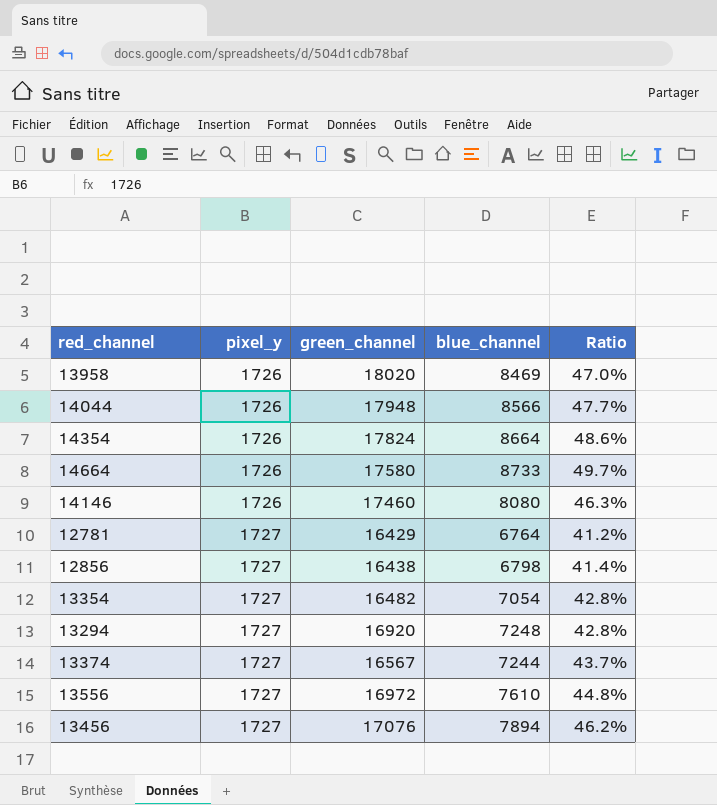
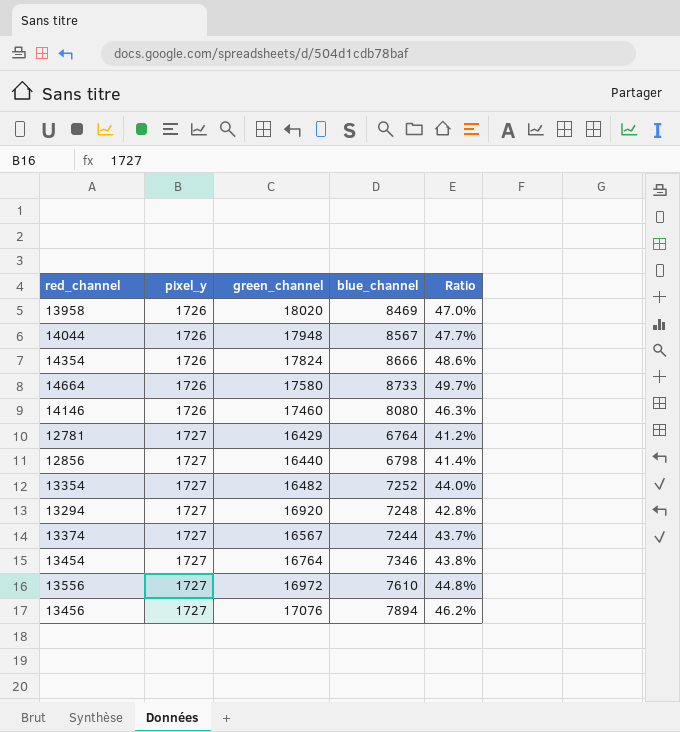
14044 | blue_channel: 8566 -> 8567
14354 | blue_channel: 8664 -> 8666
12856 | green_channel: 16438 -> 16440
13354 | blue_channel: 7054 -> 7252
13354 | Ratio: 42.8% -> 44.0%
row 13454: none -> 1727 | 16764 | 7346 | 43.8%

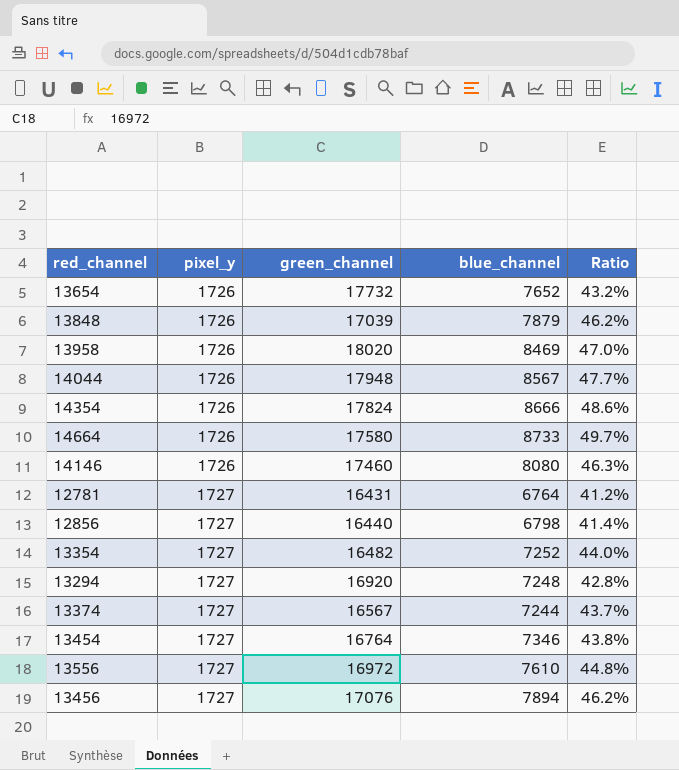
row 13654: none -> 1726 | 17732 | 7652 | 43.2%
row 13848: none -> 1726 | 17039 | 7879 | 46.2%
12781 | green_channel: 16429 -> 16431

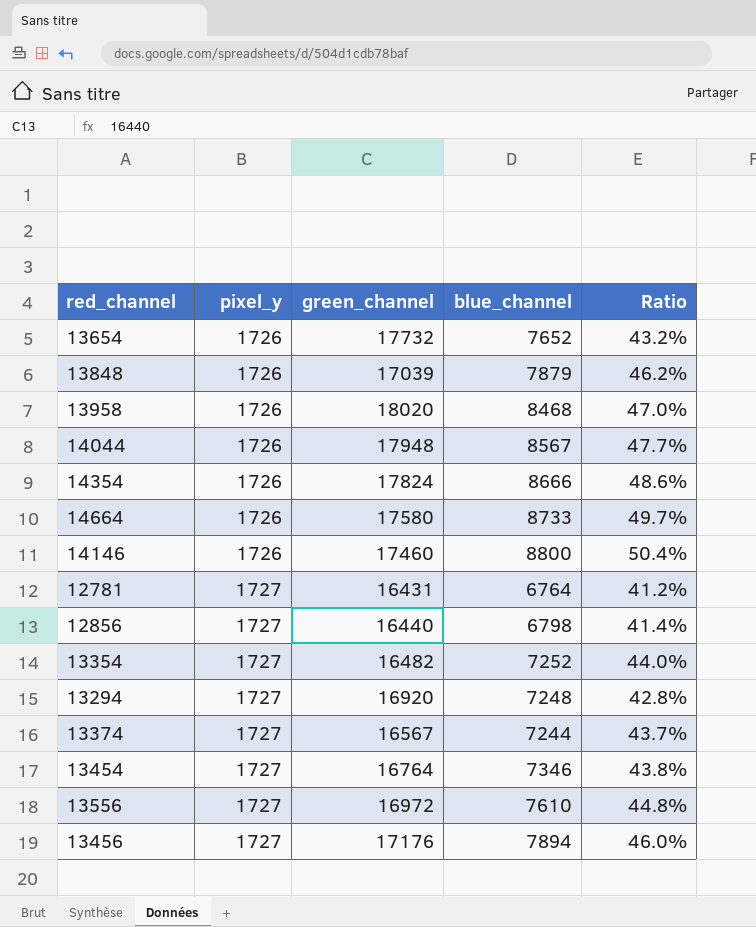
13958 | blue_channel: 8469 -> 8468
14146 | blue_channel: 8080 -> 8800
14146 | Ratio: 46.3% -> 50.4%
13456 | green_channel: 17076 -> 17176
13456 | Ratio: 46.2% -> 46.0%

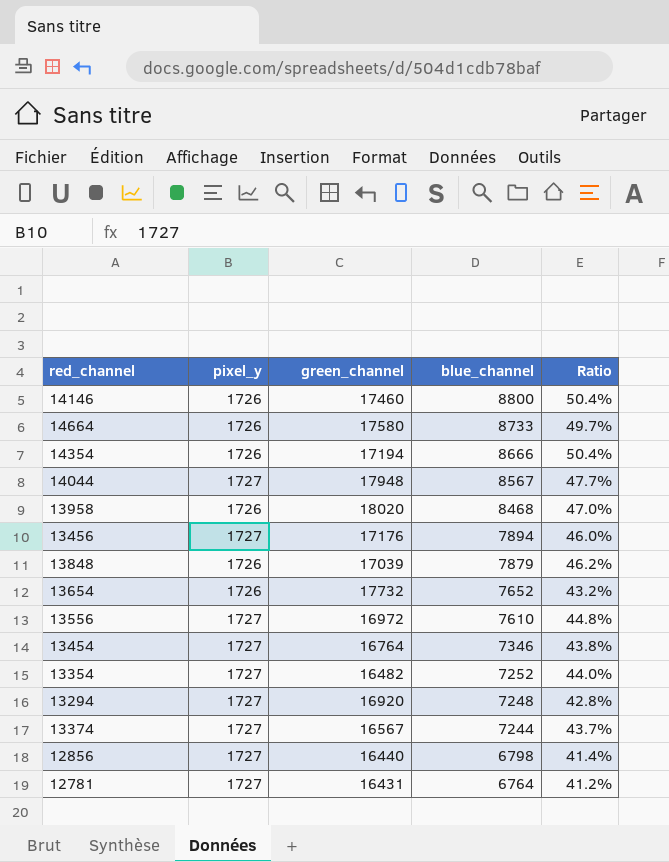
row order: pixel_y ascending -> blue_channel descending
14354 | green_channel: 17824 -> 17194
14354 | Ratio: 48.6% -> 50.4%
14044 | pixel_y: 1726 -> 1727

